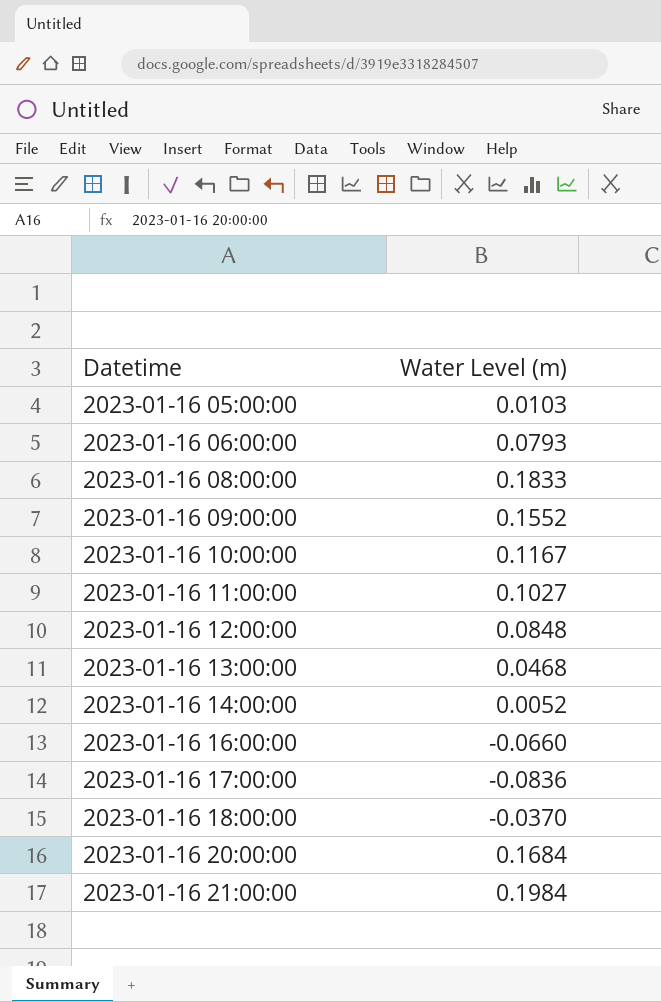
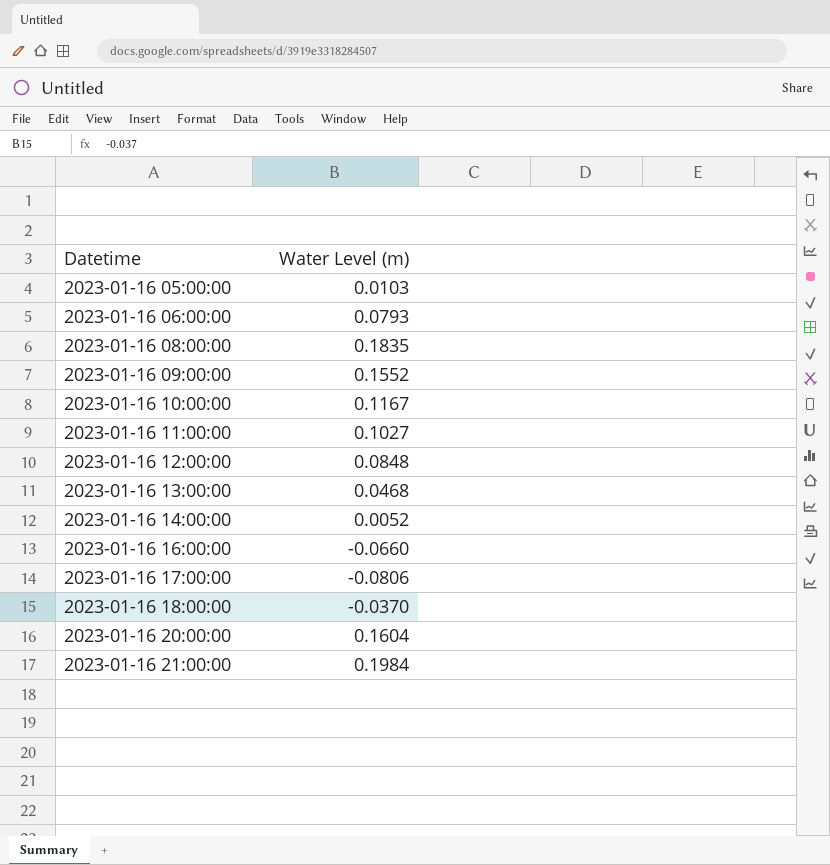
2023-01-16 08:00:00 | Water Level (m): 0.1833 -> 0.1835
2023-01-16 17:00:00 | Water Level (m): -0.0836 -> -0.0806
2023-01-16 20:00:00 | Water Level (m): 0.1684 -> 0.1604

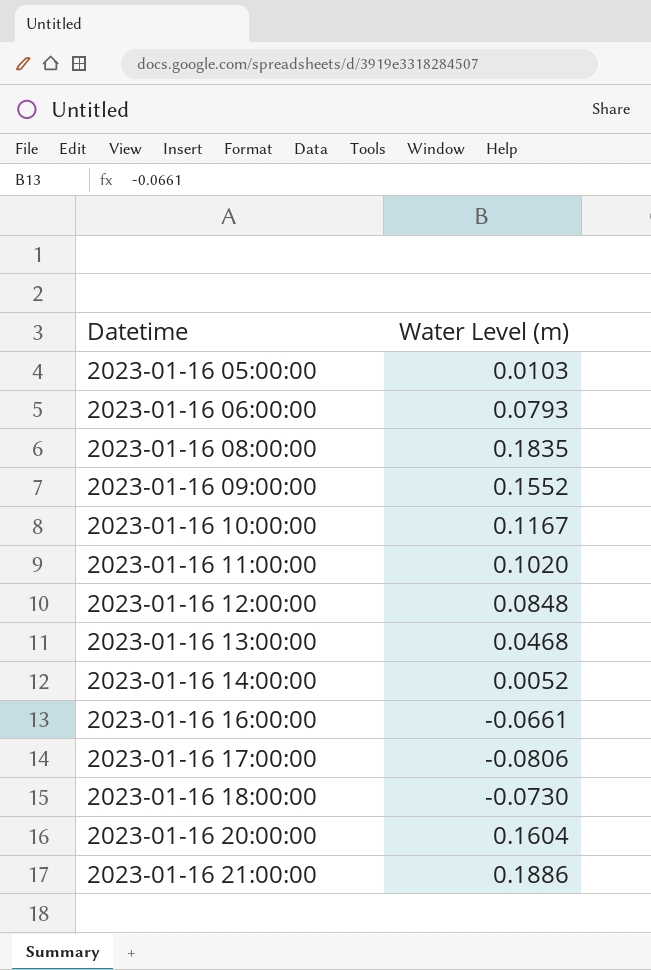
2023-01-16 11:00:00 | Water Level (m): 0.1027 -> 0.1020
2023-01-16 16:00:00 | Water Level (m): -0.0660 -> -0.0661
2023-01-16 18:00:00 | Water Level (m): -0.0370 -> -0.0730
2023-01-16 21:00:00 | Water Level (m): 0.1984 -> 0.1886

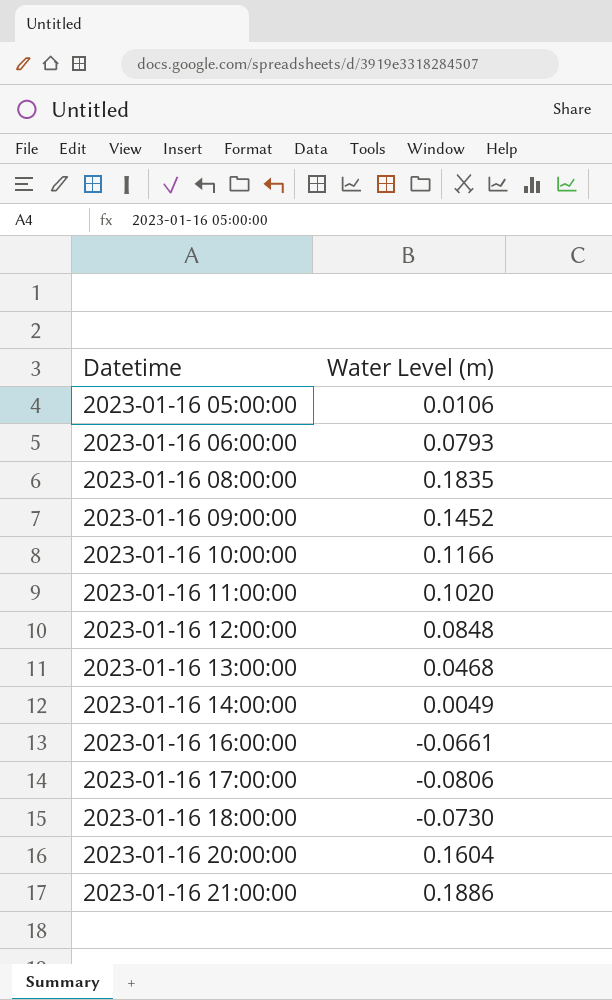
2023-01-16 05:00:00 | Water Level (m): 0.0103 -> 0.0106
2023-01-16 09:00:00 | Water Level (m): 0.1552 -> 0.1452
2023-01-16 10:00:00 | Water Level (m): 0.1167 -> 0.1166
2023-01-16 14:00:00 | Water Level (m): 0.0052 -> 0.0049

